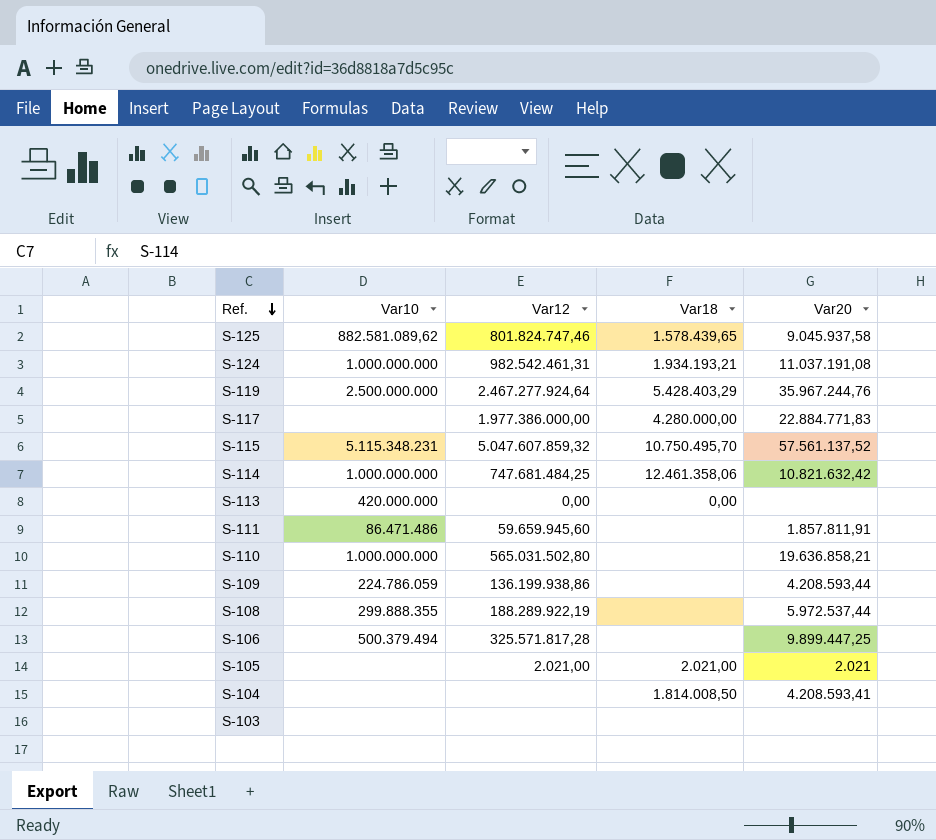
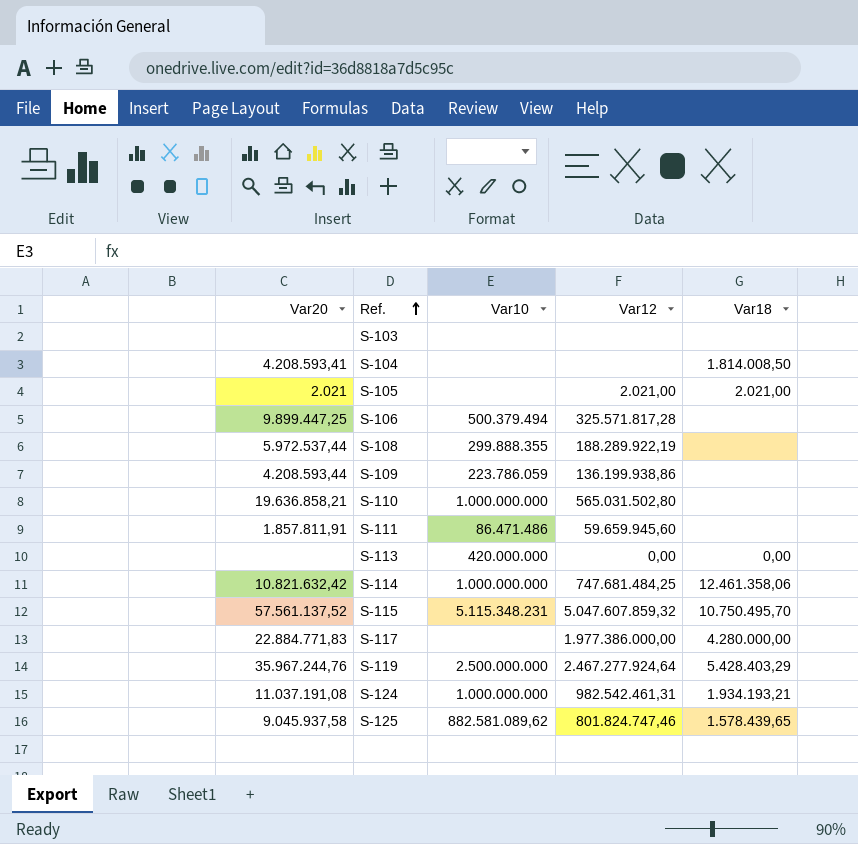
row order: Ref. descending -> Ref. ascending
column Var20 | position: 5 -> 1
S-109 | Var10: 224.786.059 -> 223.786.059

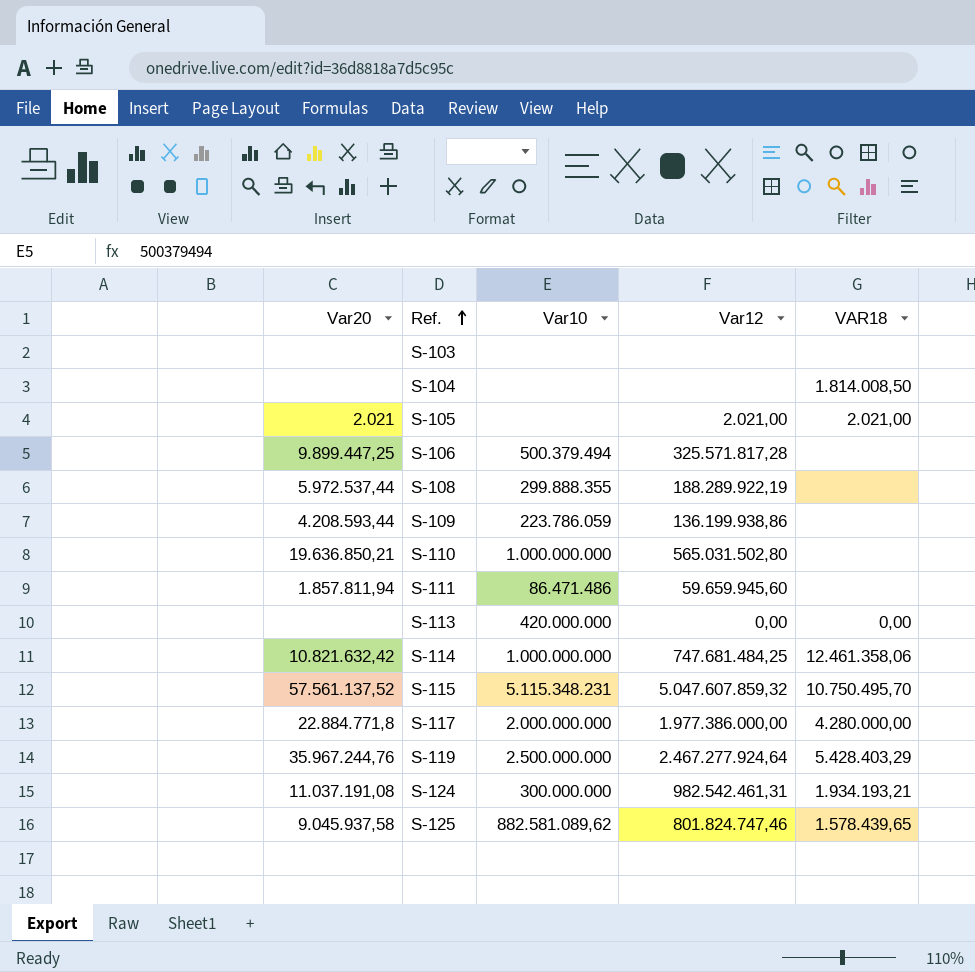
column name: Var18 -> VAR18
S-104 | Var20: 4.208.593,41 -> none
S-110 | Var20: 19.636.858,21 -> 19.636.850,21
S-111 | Var20: 1.857.811,91 -> 1.857.811,94
S-117 | Var20: 22.884.771,83 -> 22.884.771,8
S-117 | Var10: none -> 2.000.000.000
S-124 | Var10: 1.000.000.000 -> 300.000.000

